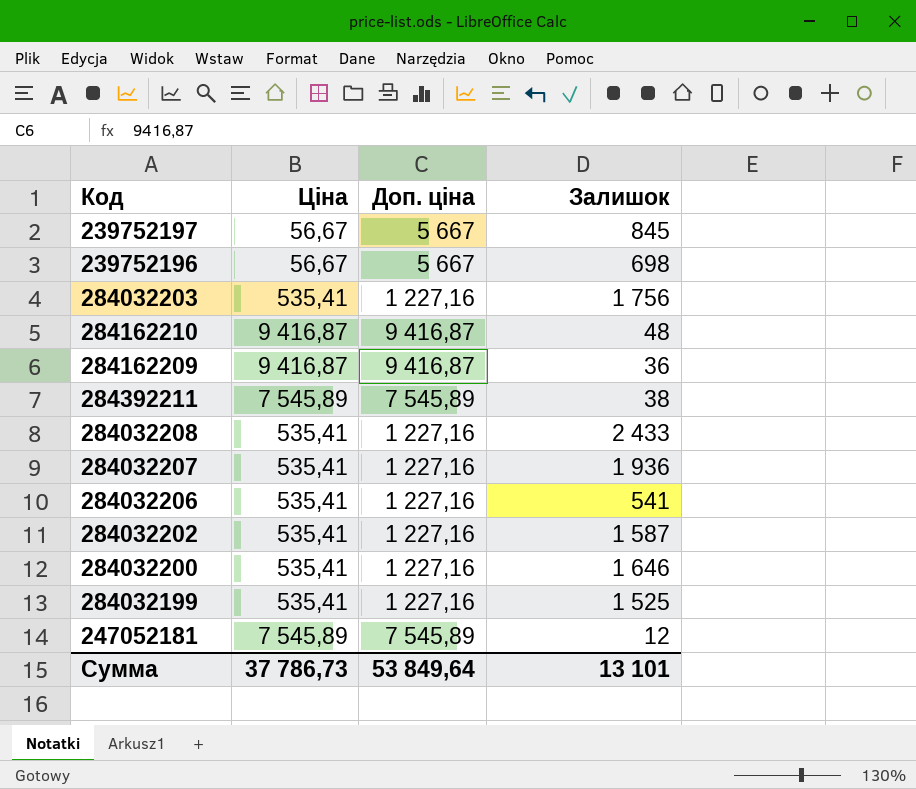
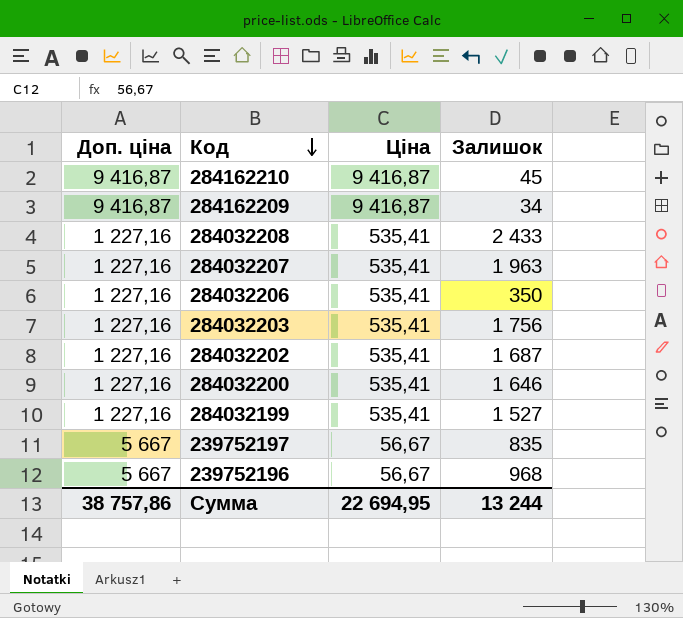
row order: none -> Код descending
column Доп. ціна | position: 3 -> 1
row 284392211: 7 545,89 | 7 545,89 | 38 -> none
row 247052181: 7 545,89 | 7 545,89 | 12 -> none
284162210 | Залишок: 48 -> 45
284162209 | Залишок: 36 -> 34
284032207 | Залишок: 1 936 -> 1 963
284032206 | Залишок: 541 -> 350
284032202 | Залишок: 1 587 -> 1 687
284032199 | Залишок: 1 525 -> 1 527
239752197 | Залишок: 845 -> 835
239752196 | Залишок: 698 -> 968
Сумма | Доп. ціна: 53 849,64 -> 38 757,86
Сумма | Ціна: 37 786,73 -> 22 694,95
Сумма | Залишок: 13 101 -> 13 244

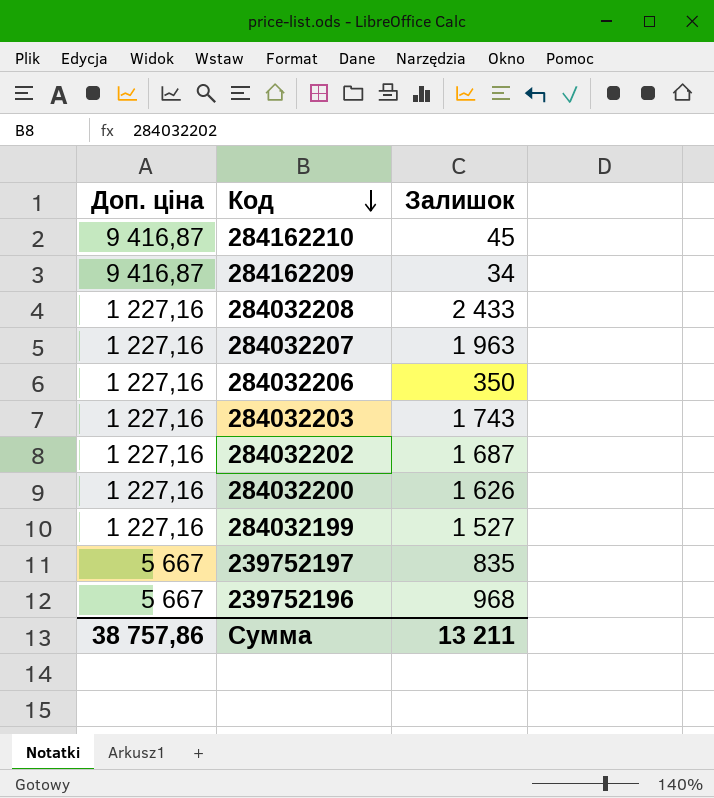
column Ціна | position: 3 -> none
284032203 | Залишок: 1 756 -> 1 743
284032200 | Залишок: 1 646 -> 1 626
Сумма | Залишок: 13 244 -> 13 211

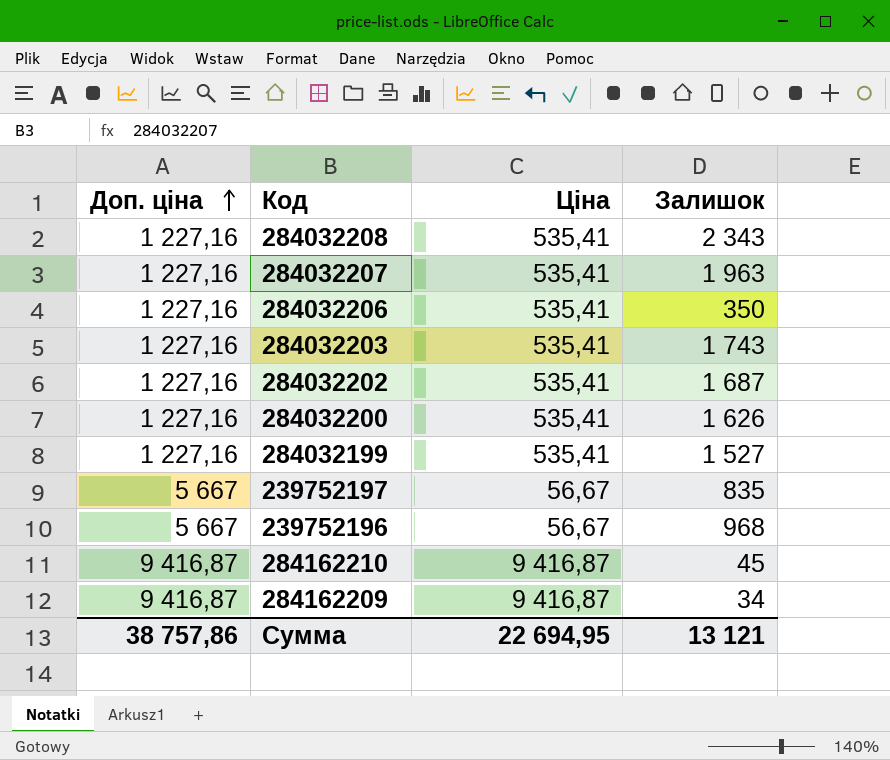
row order: Код descending -> Доп. ціна ascending
column Ціна | position: none -> 3
284032208 | Залишок: 2 433 -> 2 343
Сумма | Залишок: 13 211 -> 13 121

